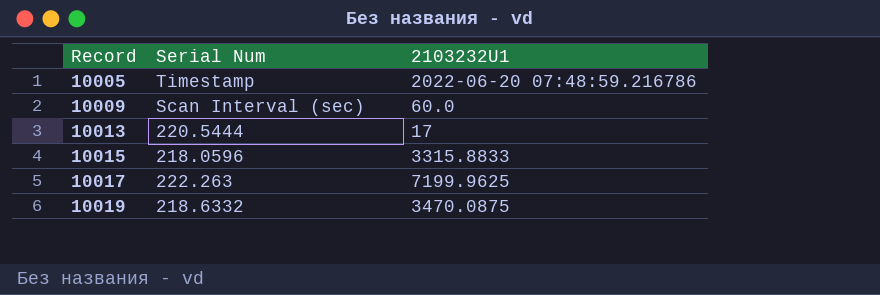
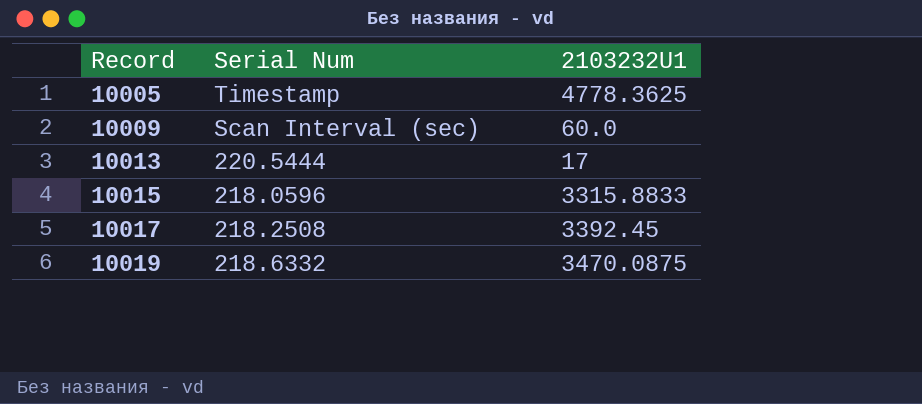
10005 | 2103232U1: 2022-06-20 07:48:59.216786 -> 4778.3625
10017 | Serial Num: 222.263 -> 218.2508
10017 | 2103232U1: 7199.9625 -> 3392.45

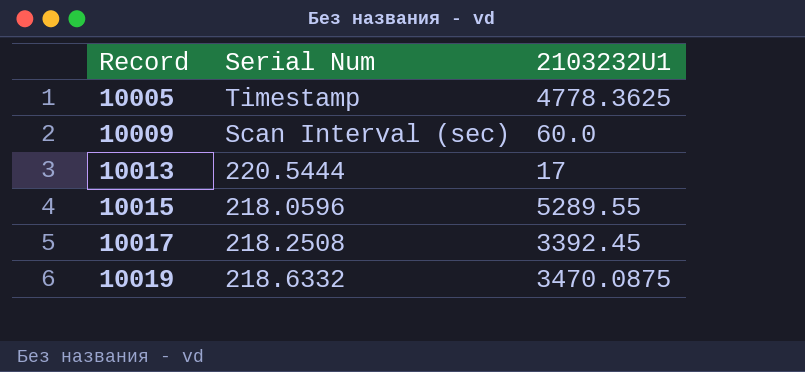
10015 | 2103232U1: 3315.8833 -> 5289.55

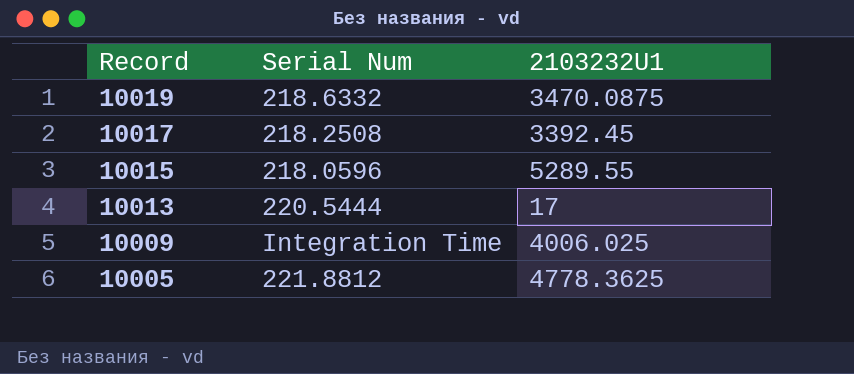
row order: Record ascending -> Record descending
10009 | Serial Num: Scan Interval (sec) -> Integration Time
10009 | 2103232U1: 60.0 -> 4006.025
10005 | Serial Num: Timestamp -> 221.8812

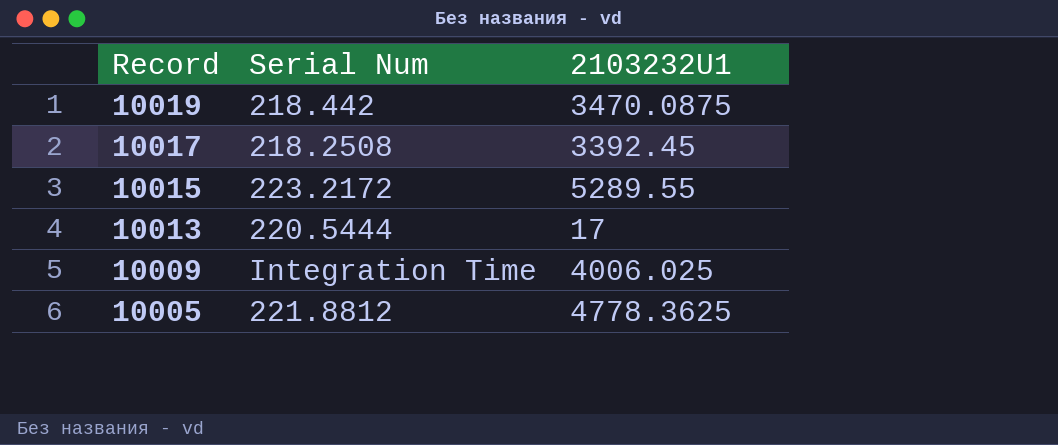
10019 | Serial Num: 218.6332 -> 218.442
10015 | Serial Num: 218.0596 -> 223.2172

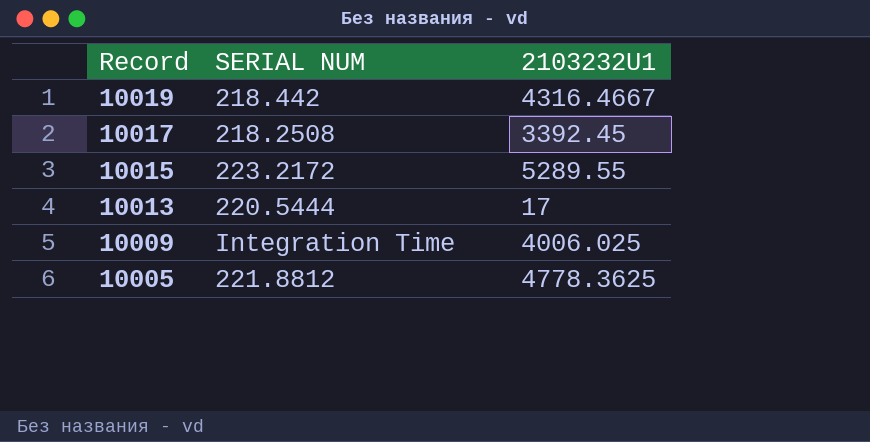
column name: Serial Num -> SERIAL NUM
10019 | 2103232U1: 3470.0875 -> 4316.4667

